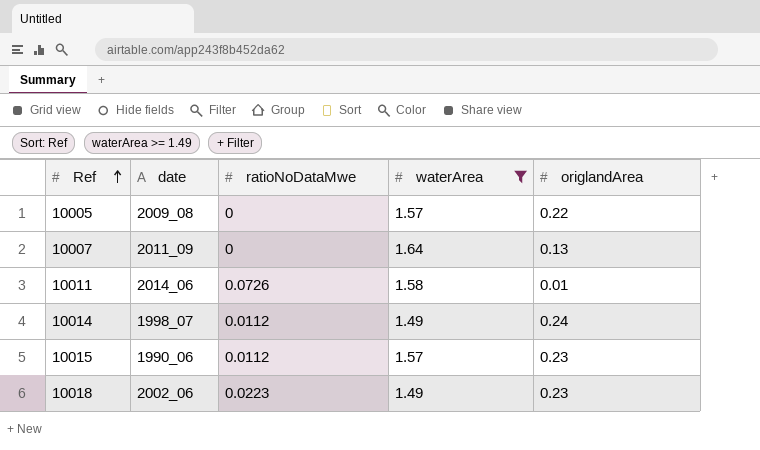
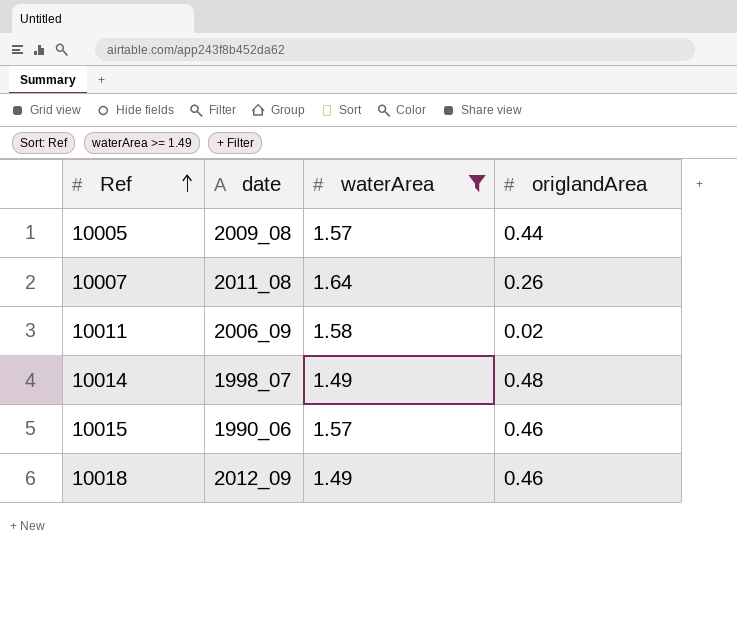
column ratioNoDataMwe | position: 3 -> none
10005 | origlandArea: 0.22 -> 0.44
10007 | date: 2011_09 -> 2011_08
10007 | origlandArea: 0.13 -> 0.26
10011 | date: 2014_06 -> 2006_09
10011 | origlandArea: 0.01 -> 0.02
10014 | origlandArea: 0.24 -> 0.48
10015 | origlandArea: 0.23 -> 0.46
10018 | date: 2002_06 -> 2012_09
10018 | origlandArea: 0.23 -> 0.46

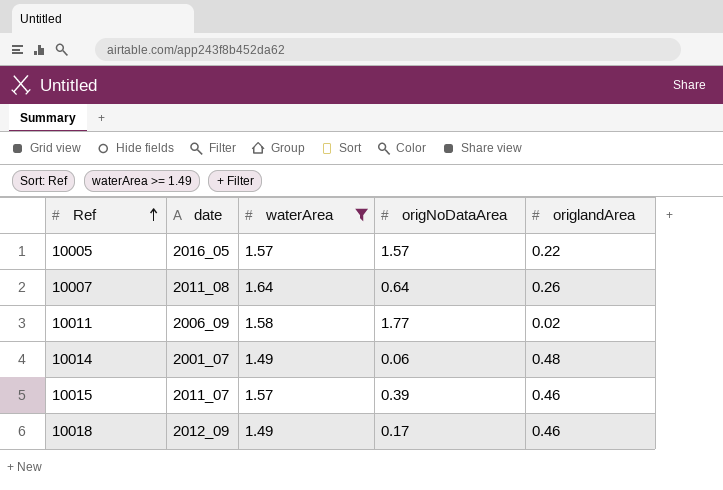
column origNoDataArea | position: none -> 4
10005 | date: 2009_08 -> 2016_05
10005 | origlandArea: 0.44 -> 0.22
10014 | date: 1998_07 -> 2001_07
10015 | date: 1990_06 -> 2011_07

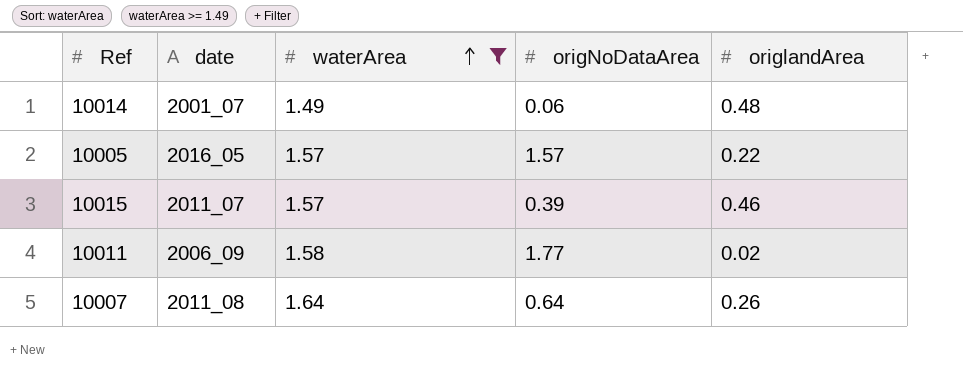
row order: Ref ascending -> waterArea ascending
row 10018: 2012_09 | 1.49 | 0.17 | 0.46 -> none

